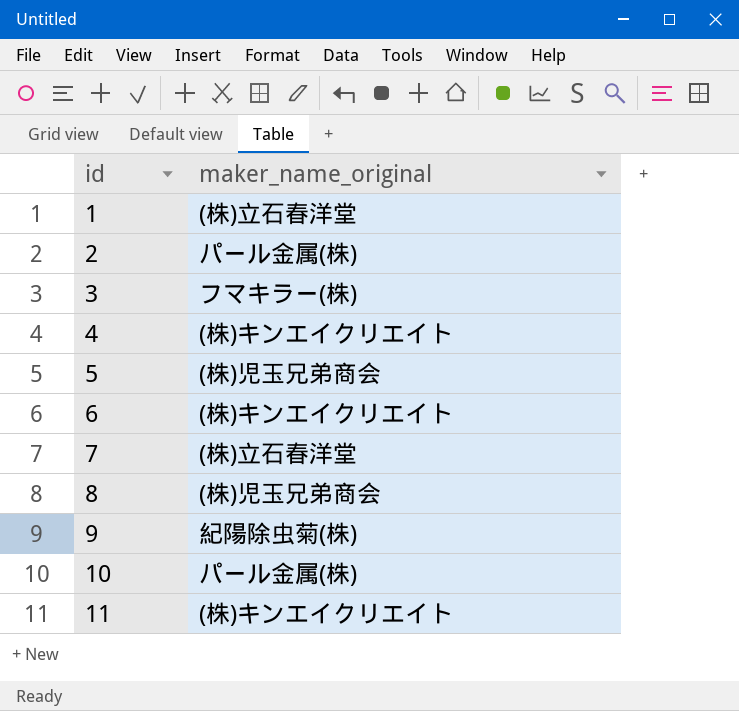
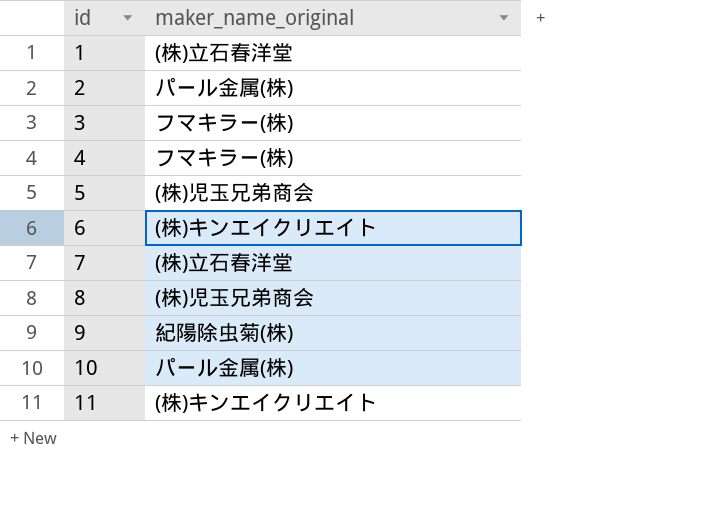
4 | maker_name_original: (株)キンエイクリエイト -> フマキラー(株)

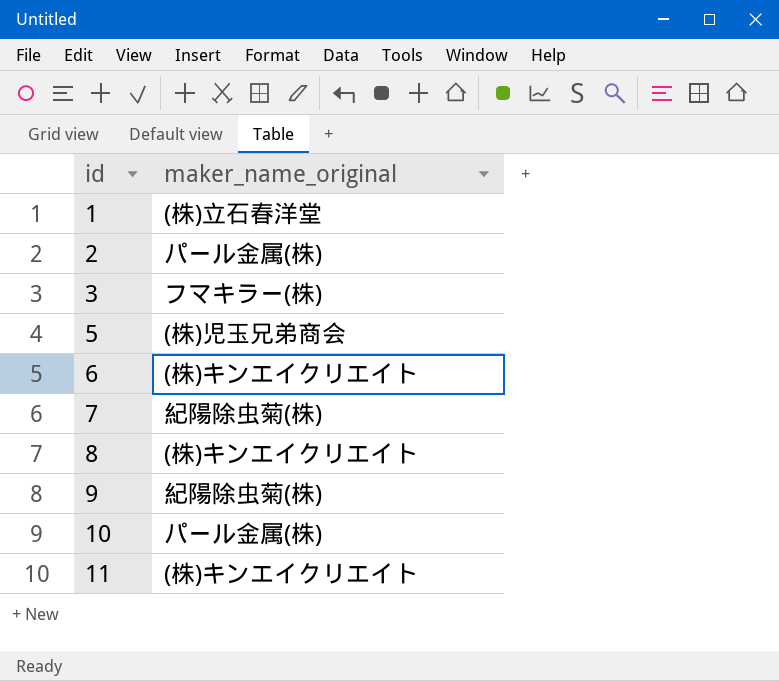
row 4: フマキラー(株) -> none
7 | maker_name_original: (株)立石春洋堂 -> 紀陽除虫菊(株)
8 | maker_name_original: (株)児玉兄弟商会 -> (株)キンエイクリエイト

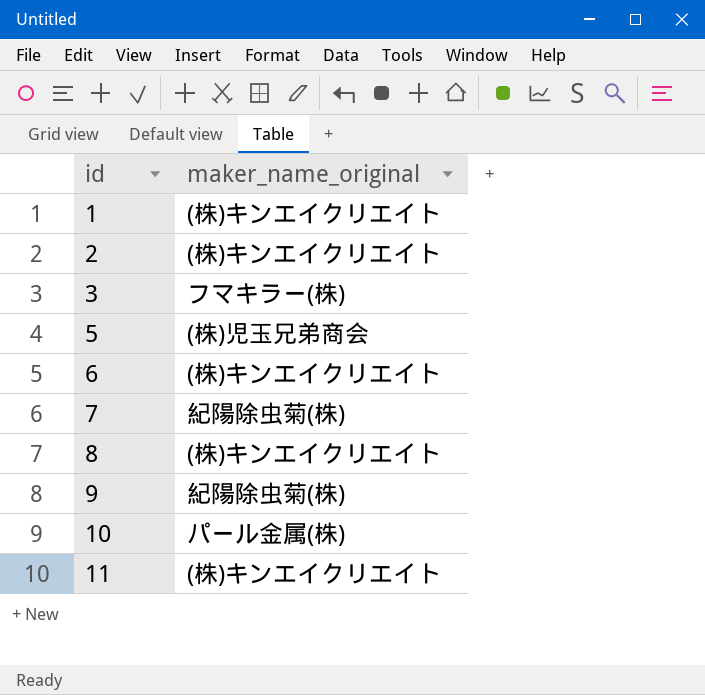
1 | maker_name_original: (株)立石春洋堂 -> (株)キンエイクリエイト
2 | maker_name_original: パール金属(株) -> (株)キンエイクリエイト

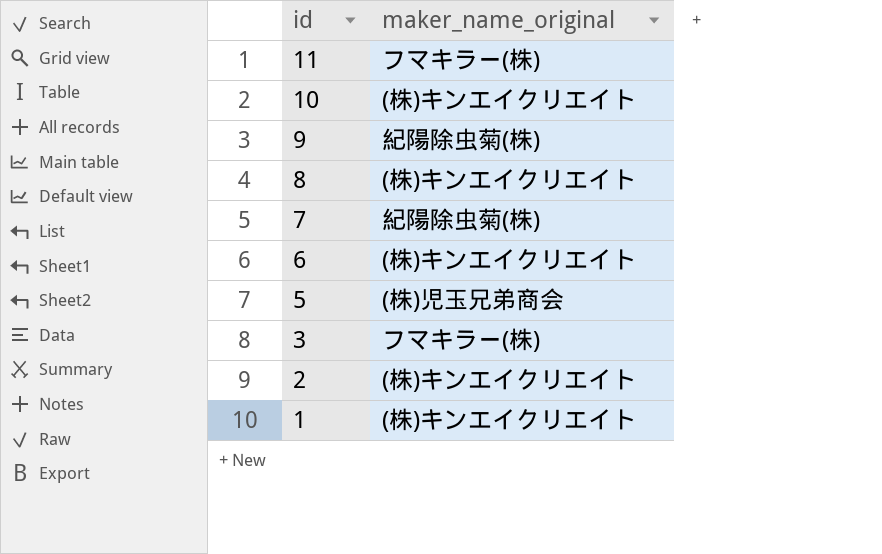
row order: id ascending -> id descending
11 | maker_name_original: (株)キンエイクリエイト -> フマキラー(株)
10 | maker_name_original: パール金属(株) -> (株)キンエイクリエイト

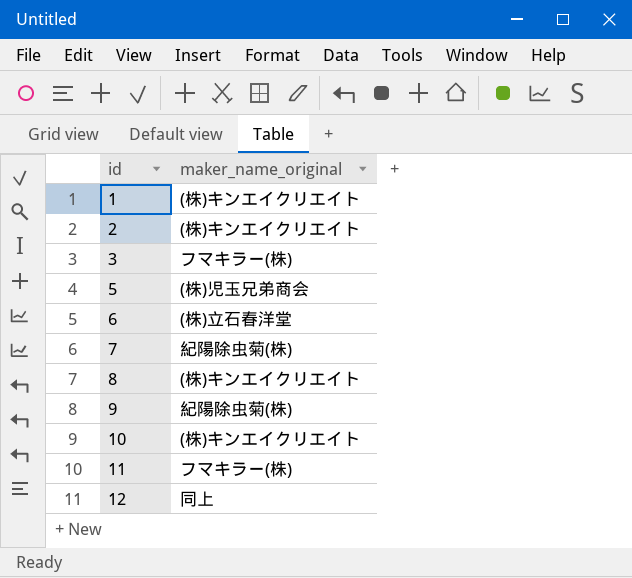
row order: id descending -> id ascending
6 | maker_name_original: (株)キンエイクリエイト -> (株)立石春洋堂
row 12: none -> 同上

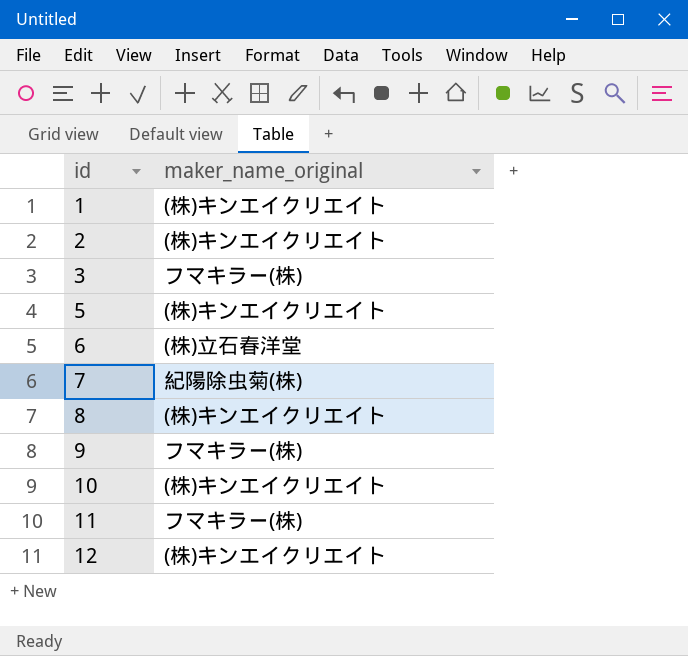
5 | maker_name_original: (株)児玉兄弟商会 -> (株)キンエイクリエイト
9 | maker_name_original: 紀陽除虫菊(株) -> フマキラー(株)
12 | maker_name_original: 同上 -> (株)キンエイクリエイト

